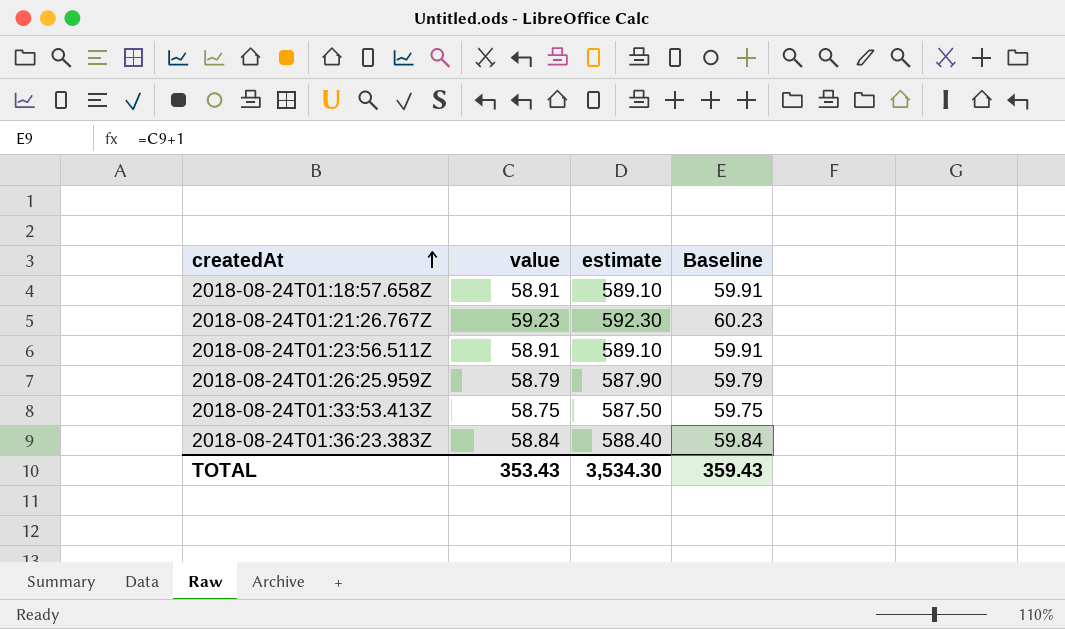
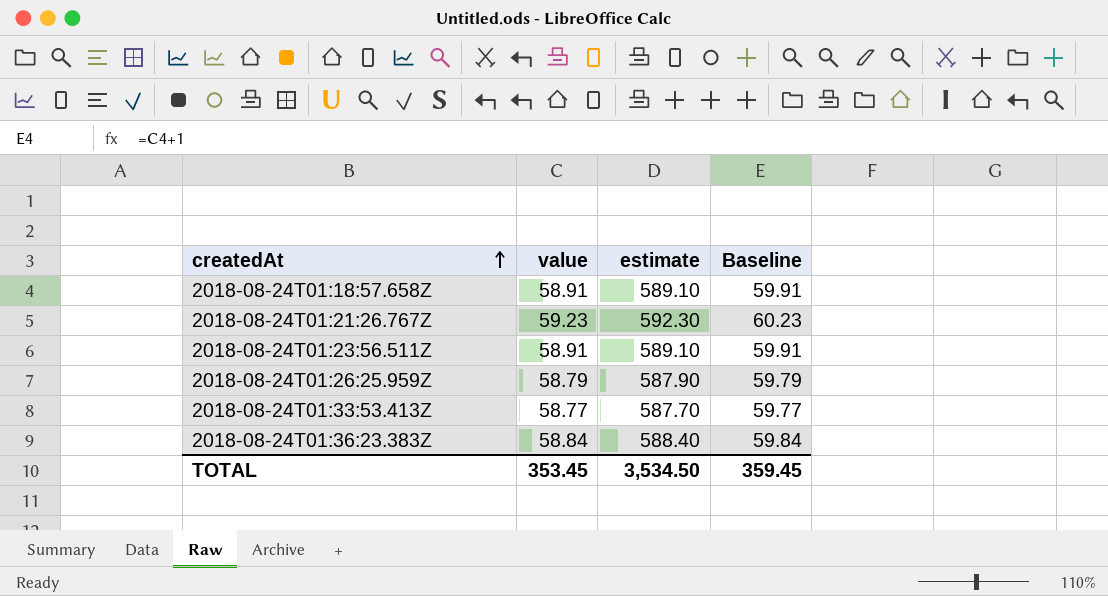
2018-08-24T01:33:53.413Z | value: 58.75 -> 58.77
2018-08-24T01:33:53.413Z | estimate: 587.50 -> 587.70
2018-08-24T01:33:53.413Z | Baseline: 59.75 -> 59.77
TOTAL | value: 353.43 -> 353.45
TOTAL | estimate: 3,534.30 -> 3,534.50
TOTAL | Baseline: 359.43 -> 359.45

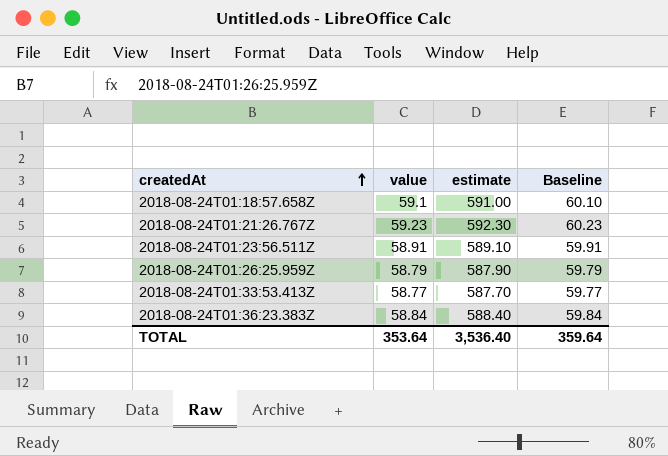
2018-08-24T01:18:57.658Z | value: 58.91 -> 59.1
2018-08-24T01:18:57.658Z | estimate: 589.10 -> 591.00
2018-08-24T01:18:57.658Z | Baseline: 59.91 -> 60.10
TOTAL | value: 353.45 -> 353.64
TOTAL | estimate: 3,534.50 -> 3,536.40
TOTAL | Baseline: 359.45 -> 359.64

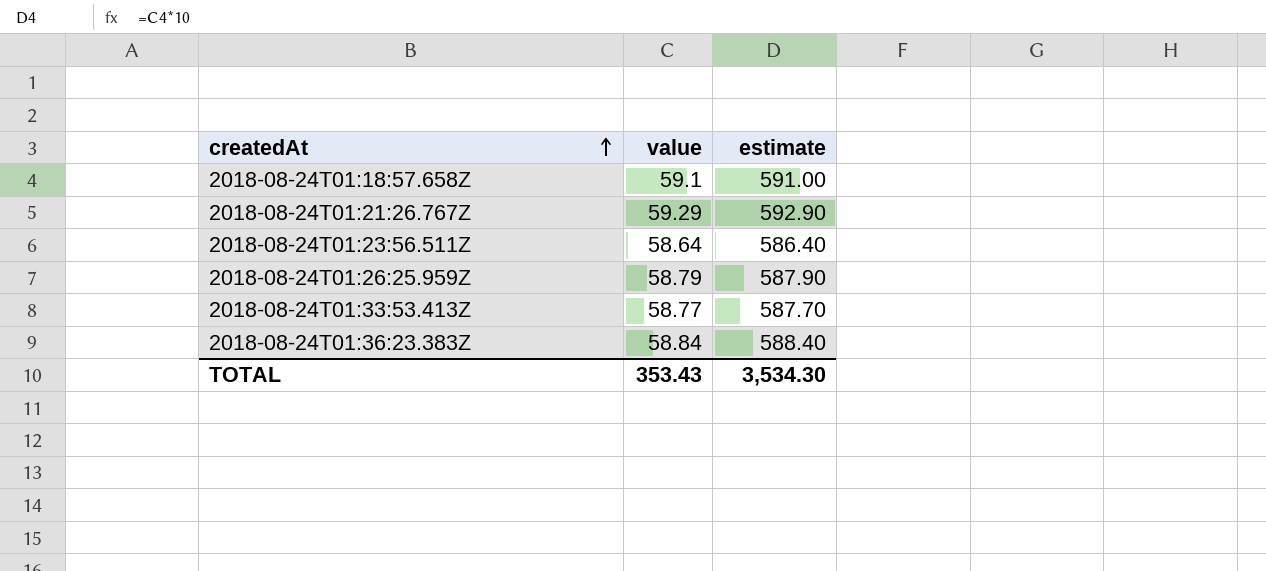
column Baseline | formula: [value] + 1 -> none
2018-08-24T01:21:26.767Z | value: 59.23 -> 59.29
2018-08-24T01:21:26.767Z | estimate: 592.30 -> 592.90
2018-08-24T01:23:56.511Z | value: 58.91 -> 58.64
2018-08-24T01:23:56.511Z | estimate: 589.10 -> 586.40
TOTAL | value: 353.64 -> 353.43
TOTAL | estimate: 3,536.40 -> 3,534.30

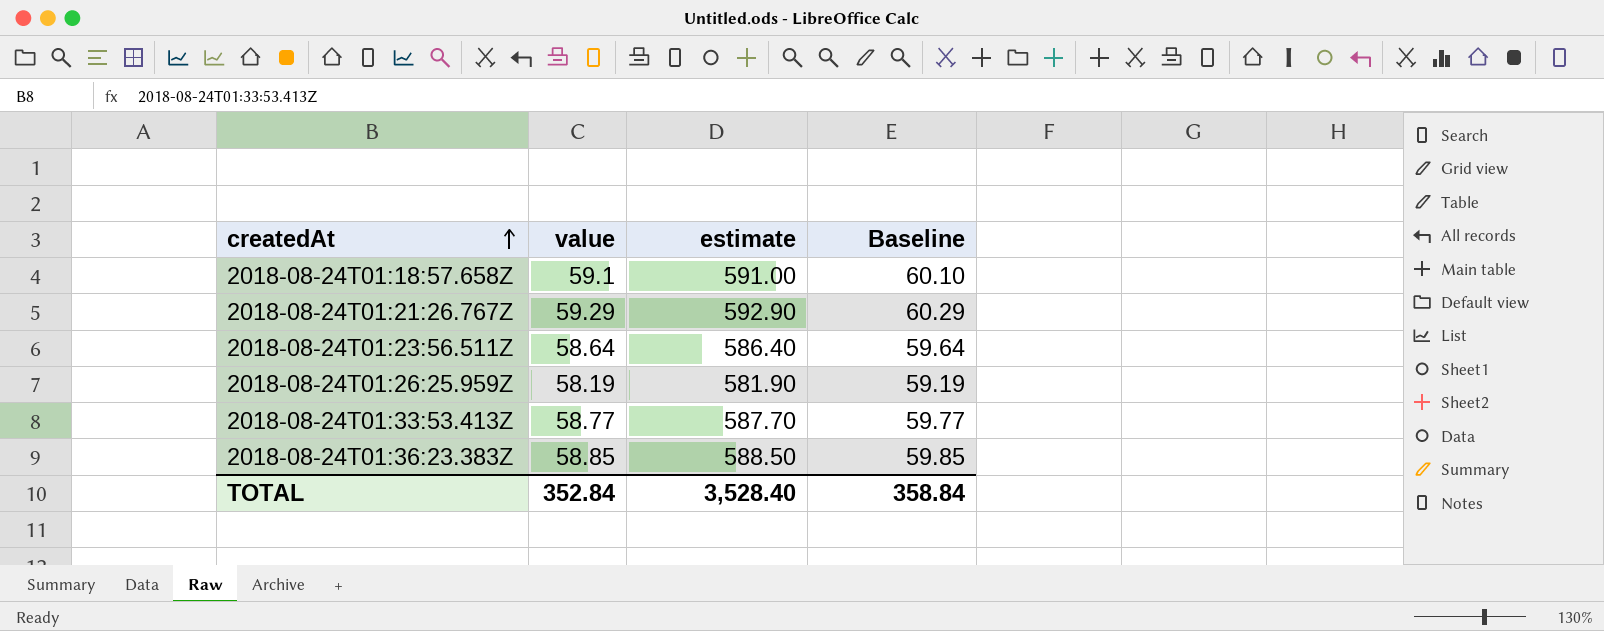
column Baseline | formula: none -> [value] + 1
2018-08-24T01:26:25.959Z | value: 58.79 -> 58.19
2018-08-24T01:26:25.959Z | estimate: 587.90 -> 581.90
2018-08-24T01:36:23.383Z | value: 58.84 -> 58.85
2018-08-24T01:36:23.383Z | estimate: 588.40 -> 588.50
TOTAL | value: 353.43 -> 352.84
TOTAL | estimate: 3,534.30 -> 3,528.40

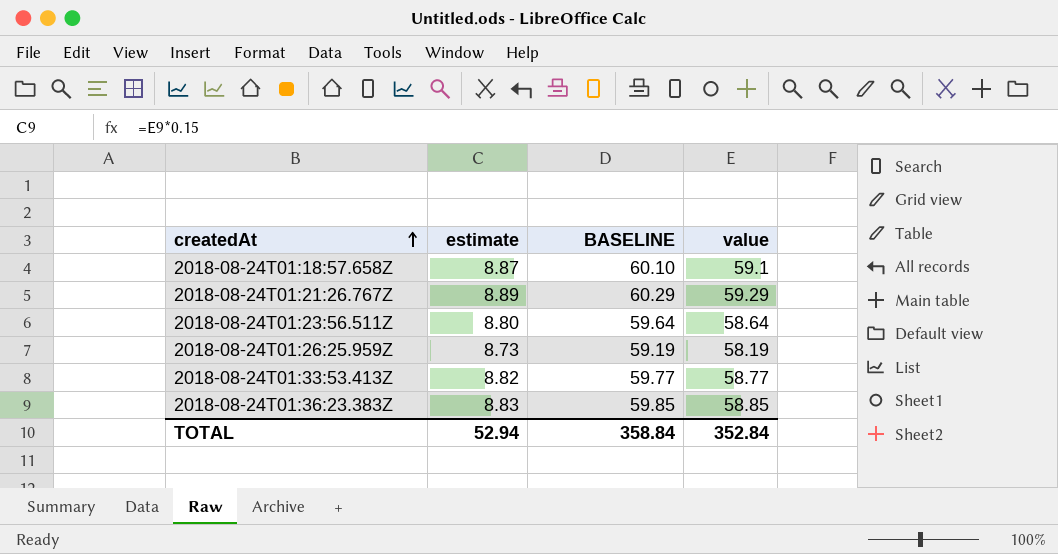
column estimate | formula: [value] * 10 -> [value] * 0.15
column name: Baseline -> BASELINE
column value | position: 2 -> 4
TOTAL | estimate: 3,528.40 -> 52.94

